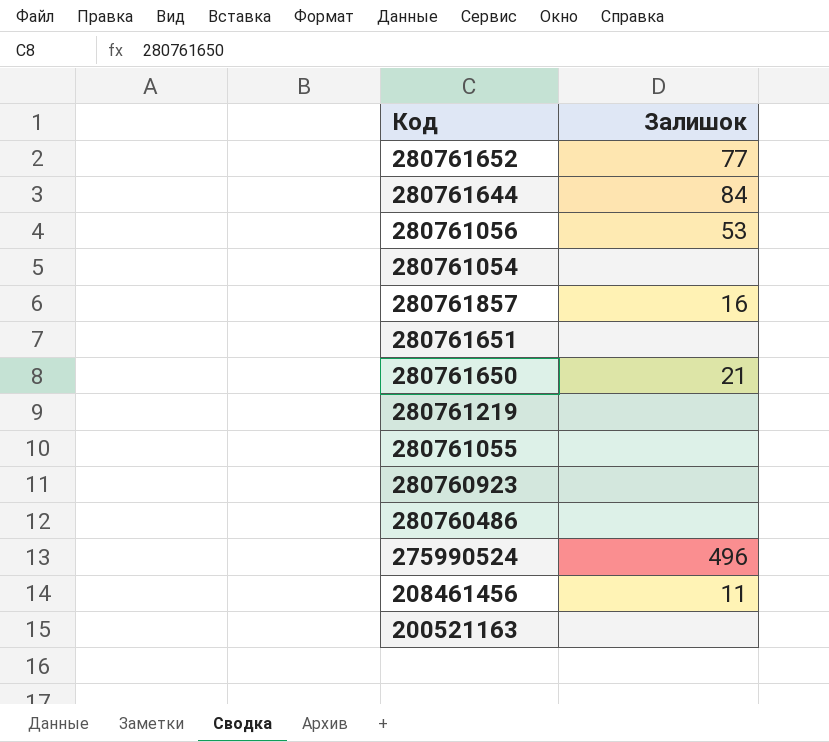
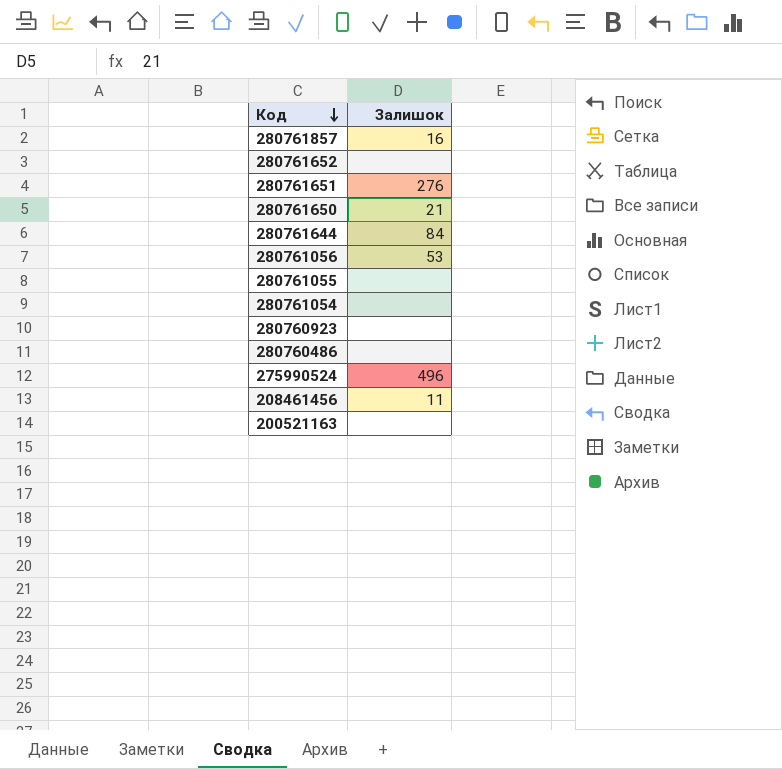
row order: none -> Код descending
row 280761219: none -> none
280761652 | Залишок: 77 -> none
280761651 | Залишок: none -> 276

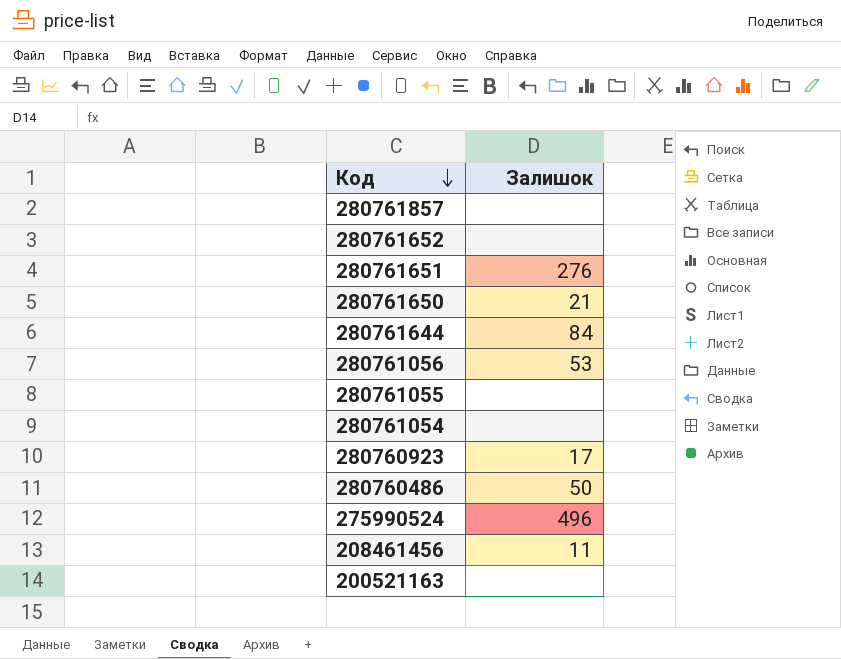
280761857 | Залишок: 16 -> none
280760923 | Залишок: none -> 17
280760486 | Залишок: none -> 50

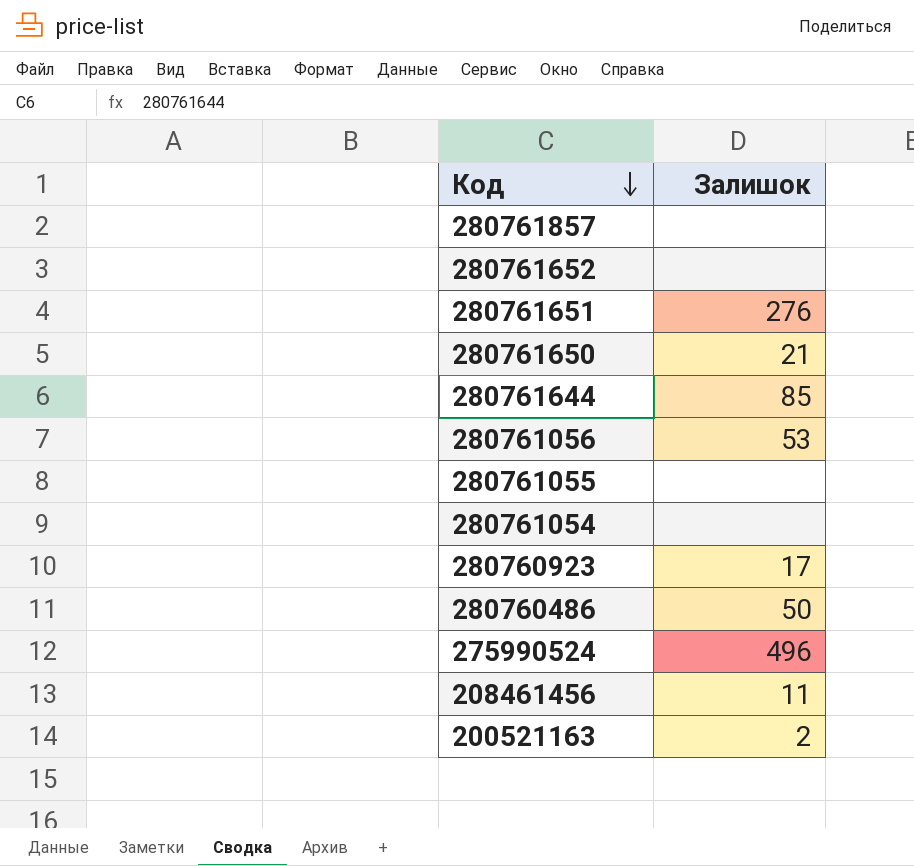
280761644 | Залишок: 84 -> 85
200521163 | Залишок: none -> 2

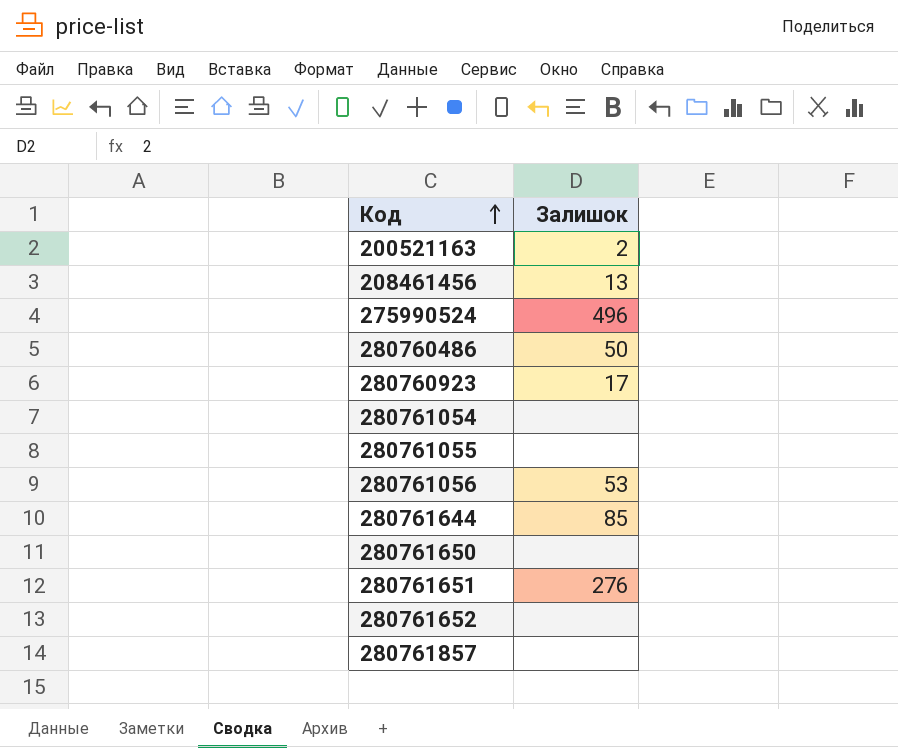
row order: Код descending -> Код ascending
208461456 | Залишок: 11 -> 13
280761650 | Залишок: 21 -> none

